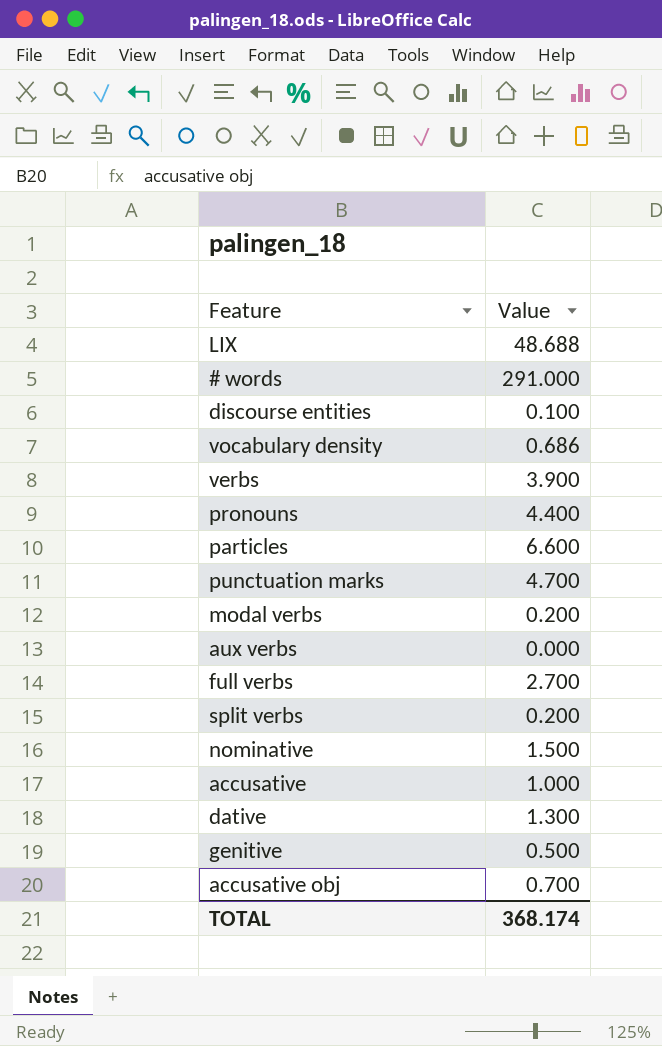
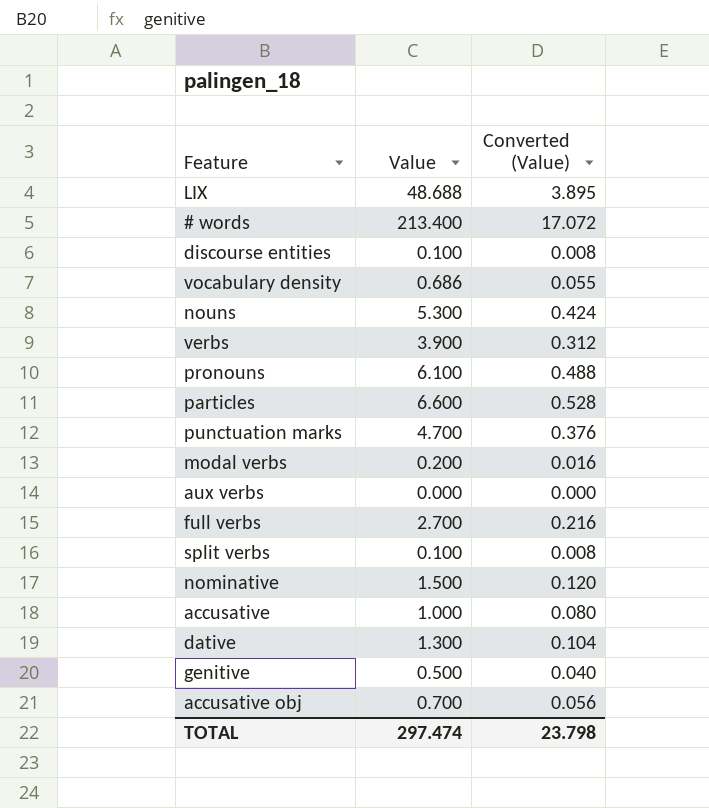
column Converted (Value) | formula: none -> [Value] * 0.08
# words | Value: 291.000 -> 213.400
row nouns: none -> 5.300 | 0.424
pronouns | Value: 4.400 -> 6.100
split verbs | Value: 0.200 -> 0.100
TOTAL | Value: 368.174 -> 297.474

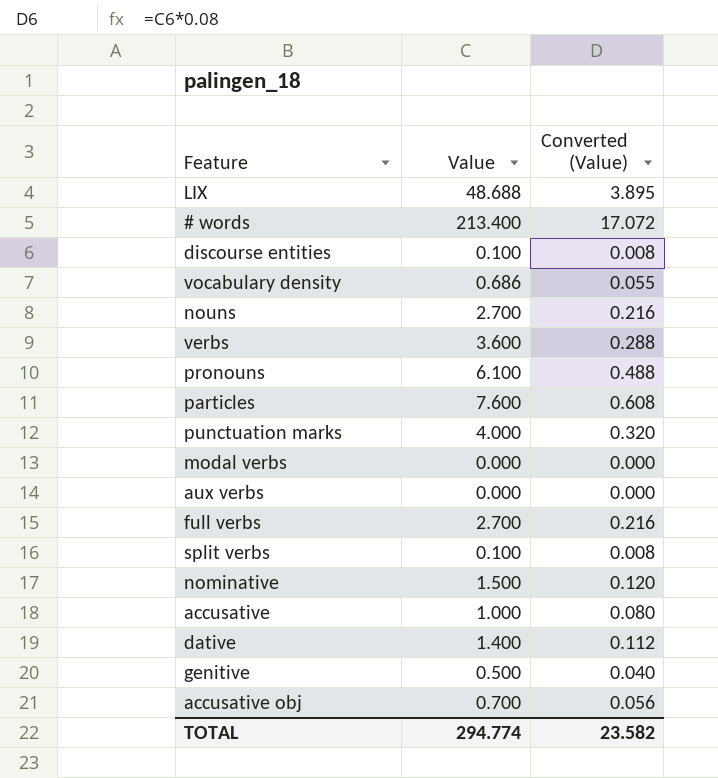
nouns | Value: 5.300 -> 2.700
nouns | Converted (Value): 0.424 -> 0.216
verbs | Value: 3.900 -> 3.600
verbs | Converted (Value): 0.312 -> 0.288
particles | Value: 6.600 -> 7.600
particles | Converted (Value): 0.528 -> 0.608
punctuation marks | Value: 4.700 -> 4.000
punctuation marks | Converted (Value): 0.376 -> 0.320
modal verbs | Value: 0.200 -> 0.000
modal verbs | Converted (Value): 0.016 -> 0.000
dative | Value: 1.300 -> 1.400
dative | Converted (Value): 0.104 -> 0.112
TOTAL | Value: 297.474 -> 294.774
TOTAL | Converted (Value): 23.798 -> 23.582

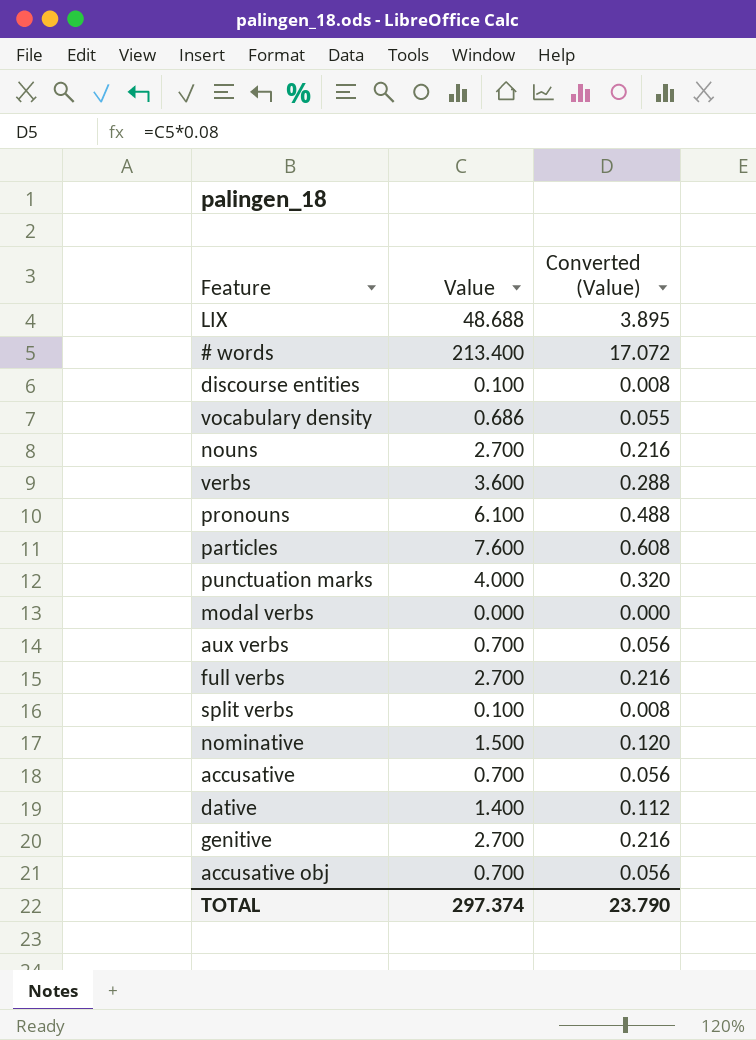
aux verbs | Value: 0.000 -> 0.700
aux verbs | Converted (Value): 0.000 -> 0.056
accusative | Value: 1.000 -> 0.700
accusative | Converted (Value): 0.080 -> 0.056
genitive | Value: 0.500 -> 2.700
genitive | Converted (Value): 0.040 -> 0.216
TOTAL | Value: 294.774 -> 297.374
TOTAL | Converted (Value): 23.582 -> 23.790

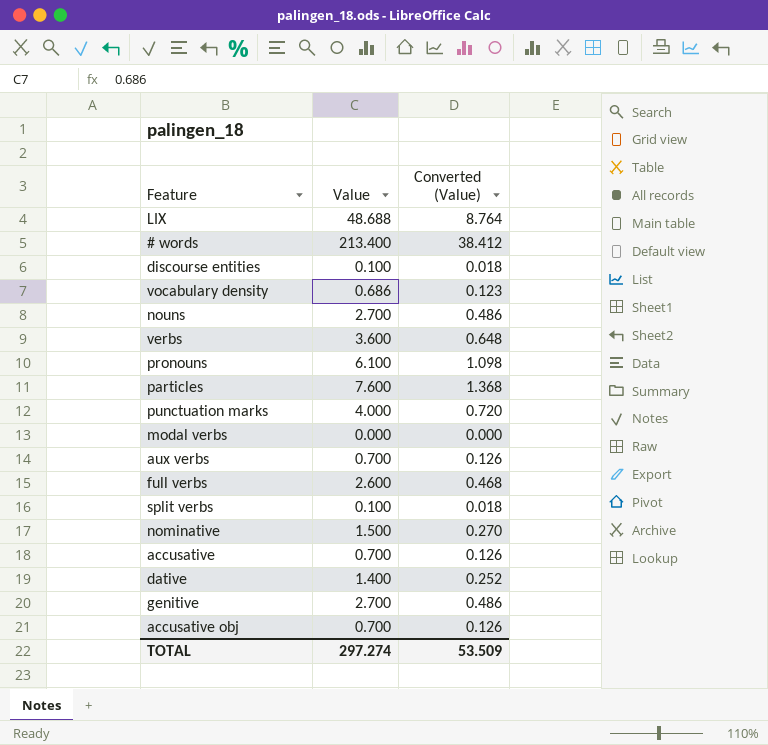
column Converted (Value) | formula: [Value] * 0.08 -> [Value] * 0.18
full verbs | Value: 2.700 -> 2.600
TOTAL | Value: 297.374 -> 297.274
TOTAL | Converted (Value): 23.790 -> 53.509

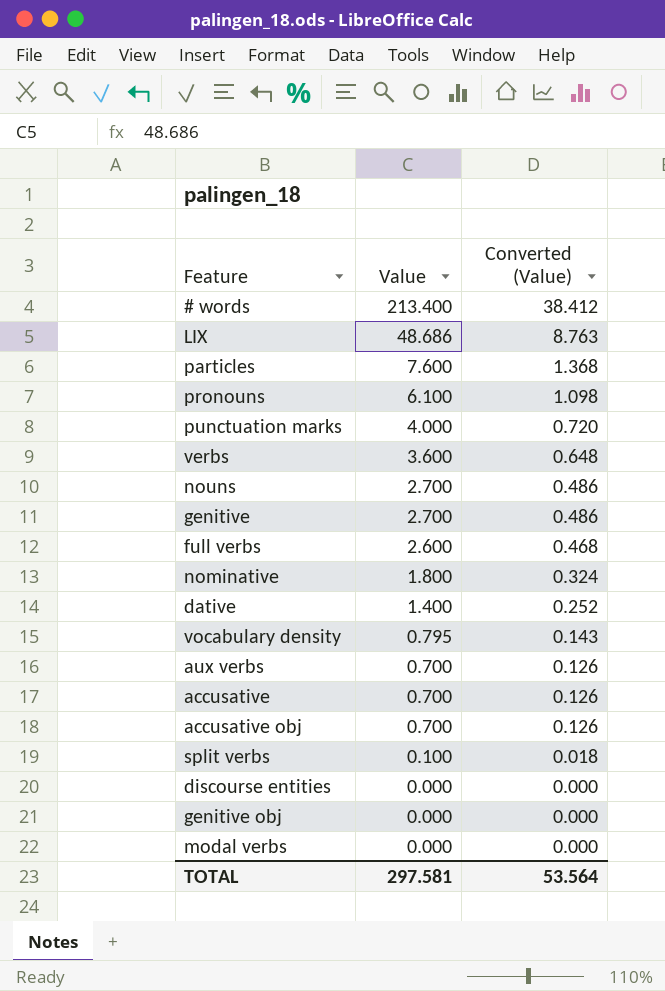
row order: none -> Value descending
LIX | Value: 48.688 -> 48.686
LIX | Converted (Value): 8.764 -> 8.763
nominative | Value: 1.500 -> 1.800
nominative | Converted (Value): 0.270 -> 0.324
vocabulary density | Value: 0.686 -> 0.795
vocabulary density | Converted (Value): 0.123 -> 0.143
discourse entities | Value: 0.100 -> 0.000
discourse entities | Converted (Value): 0.018 -> 0.000
row genitive obj: none -> 0.000 | 0.000
TOTAL | Value: 297.274 -> 297.581
TOTAL | Converted (Value): 53.509 -> 53.564

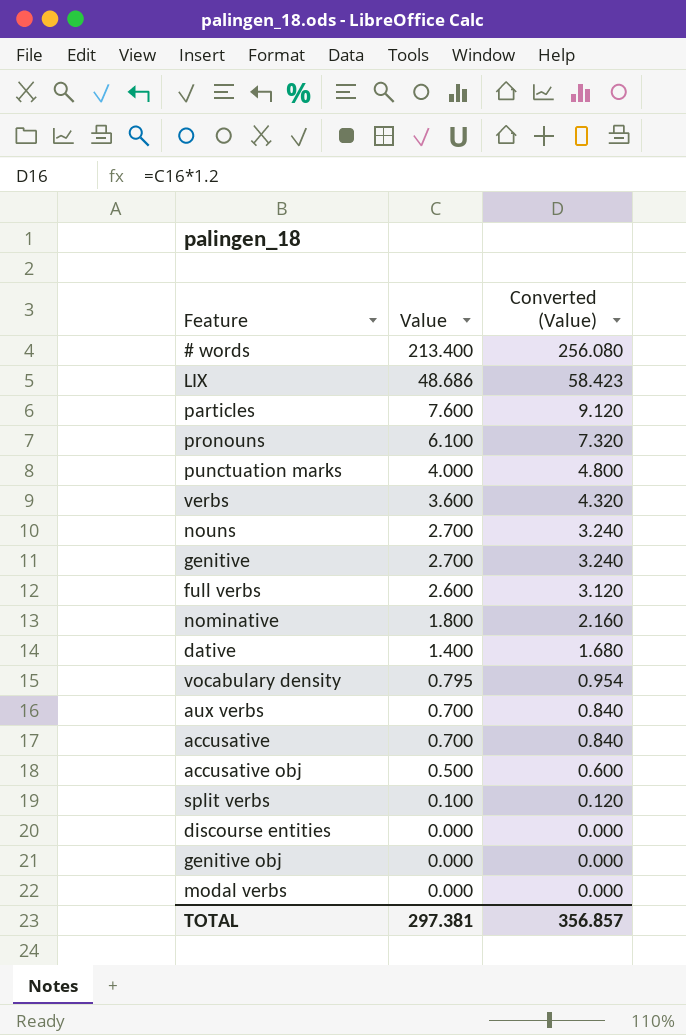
column Converted (Value) | formula: [Value] * 0.18 -> [Value] * 1.2
accusative obj | Value: 0.700 -> 0.500
TOTAL | Value: 297.581 -> 297.381
TOTAL | Converted (Value): 53.564 -> 356.857

